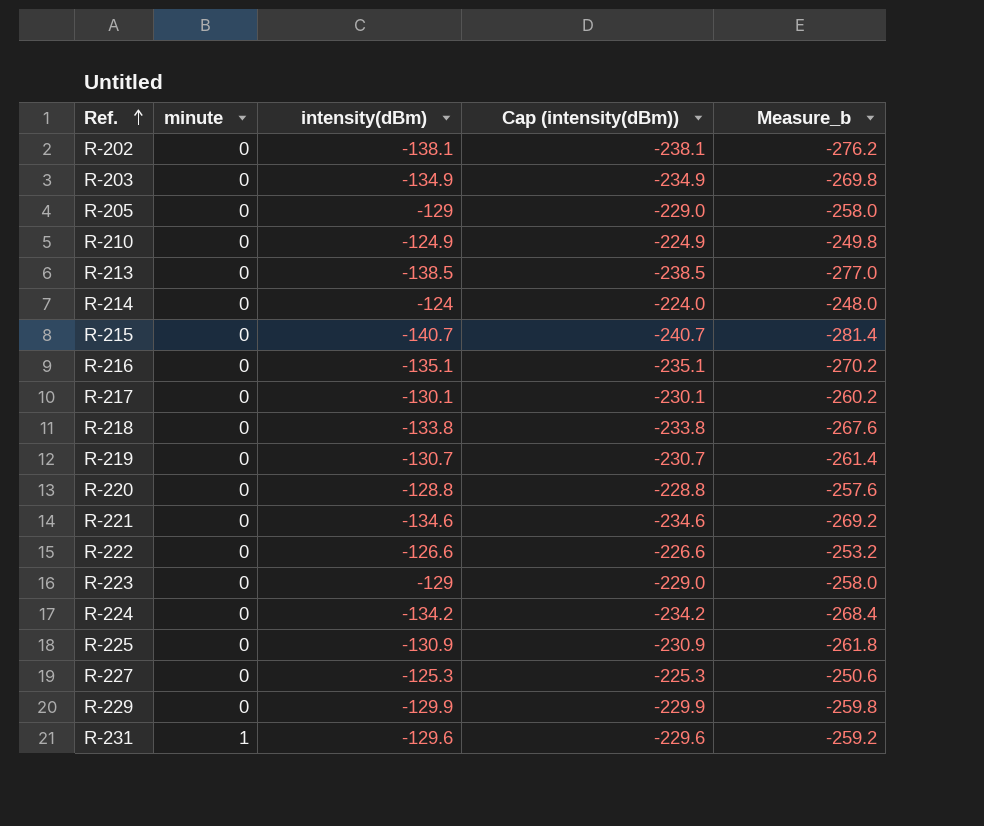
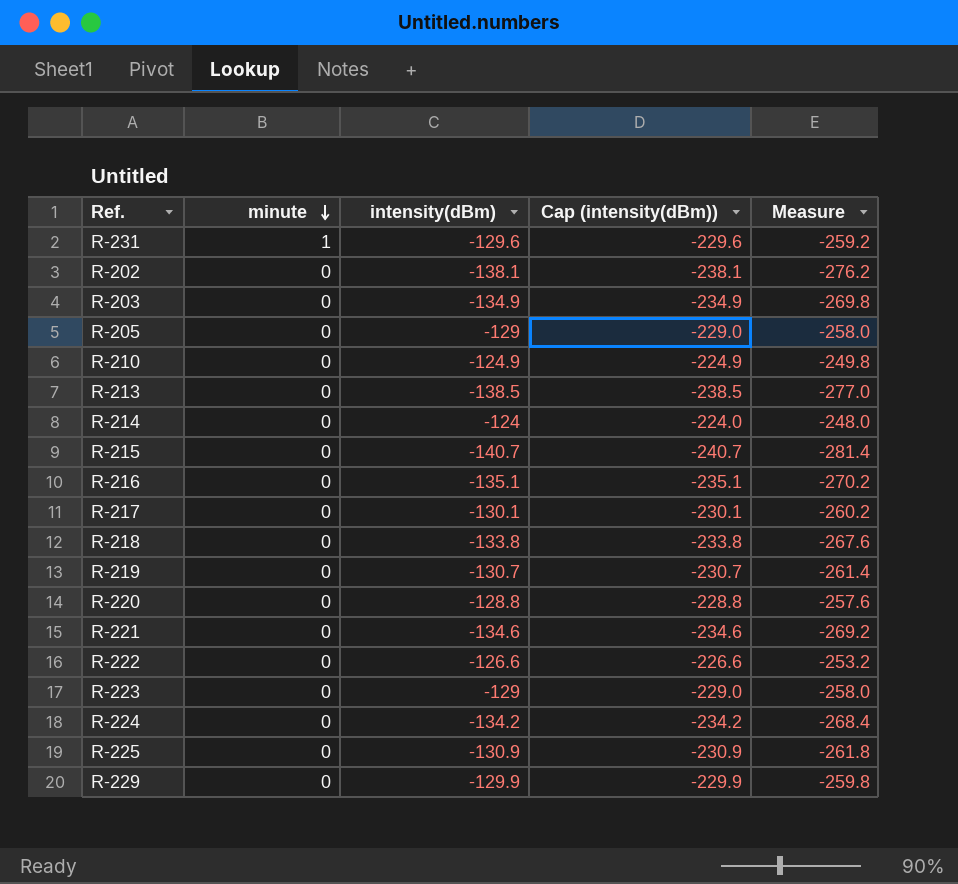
row order: Ref. ascending -> minute descending
column name: Measure_b -> Measure
row R-227: 0 | -125.3 | -225.3 | -250.6 -> none

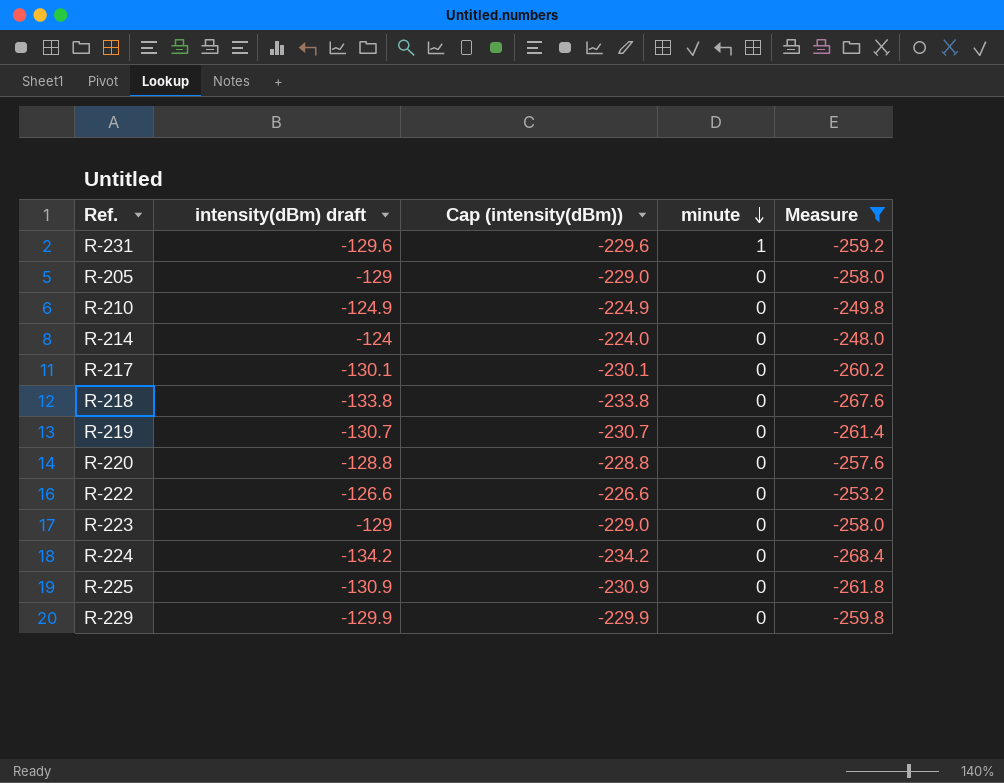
filter: none -> Measure >= -268.4
column name: intensity(dBm) -> intensity(dBm) draft
column minute | position: 2 -> 4

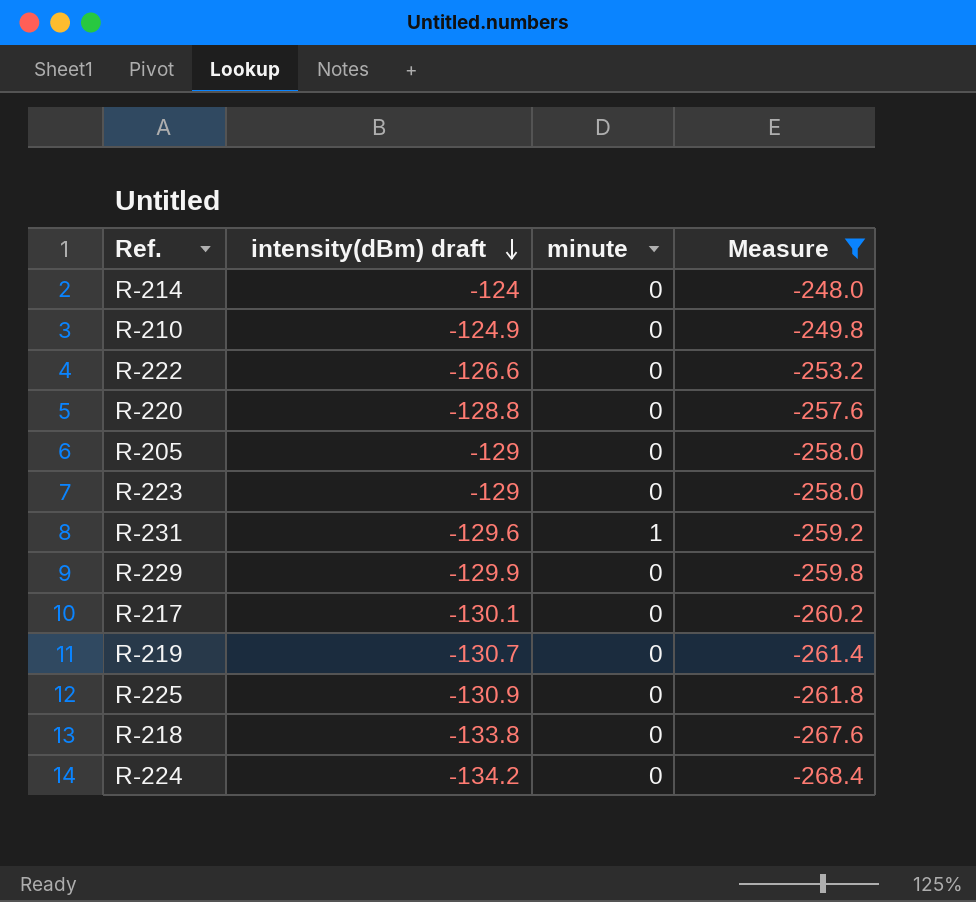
row order: minute descending -> intensity(dBm) draft descending
column Cap (intensity(dBm)) | formula: [intensity(dBm) draft] - 100 -> none

